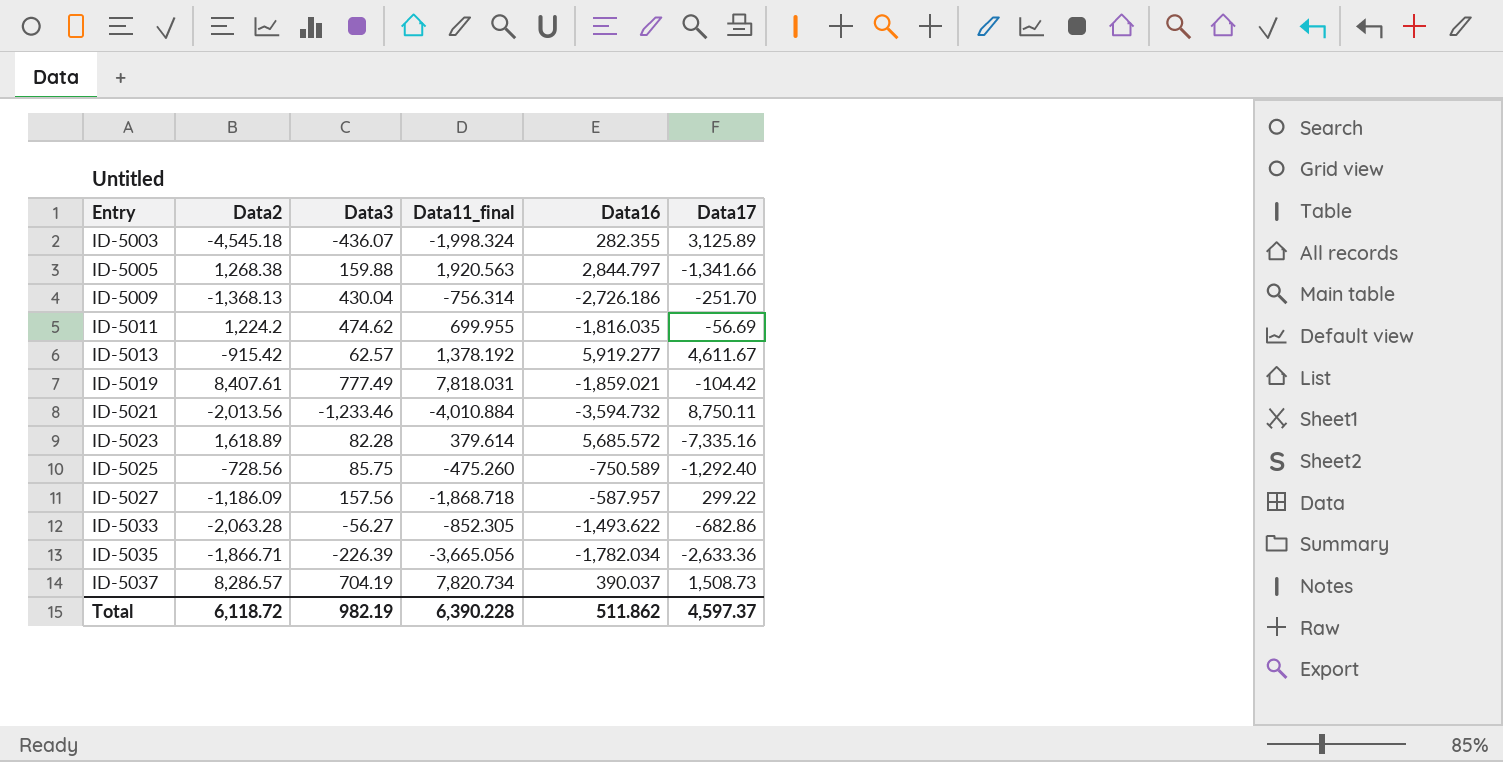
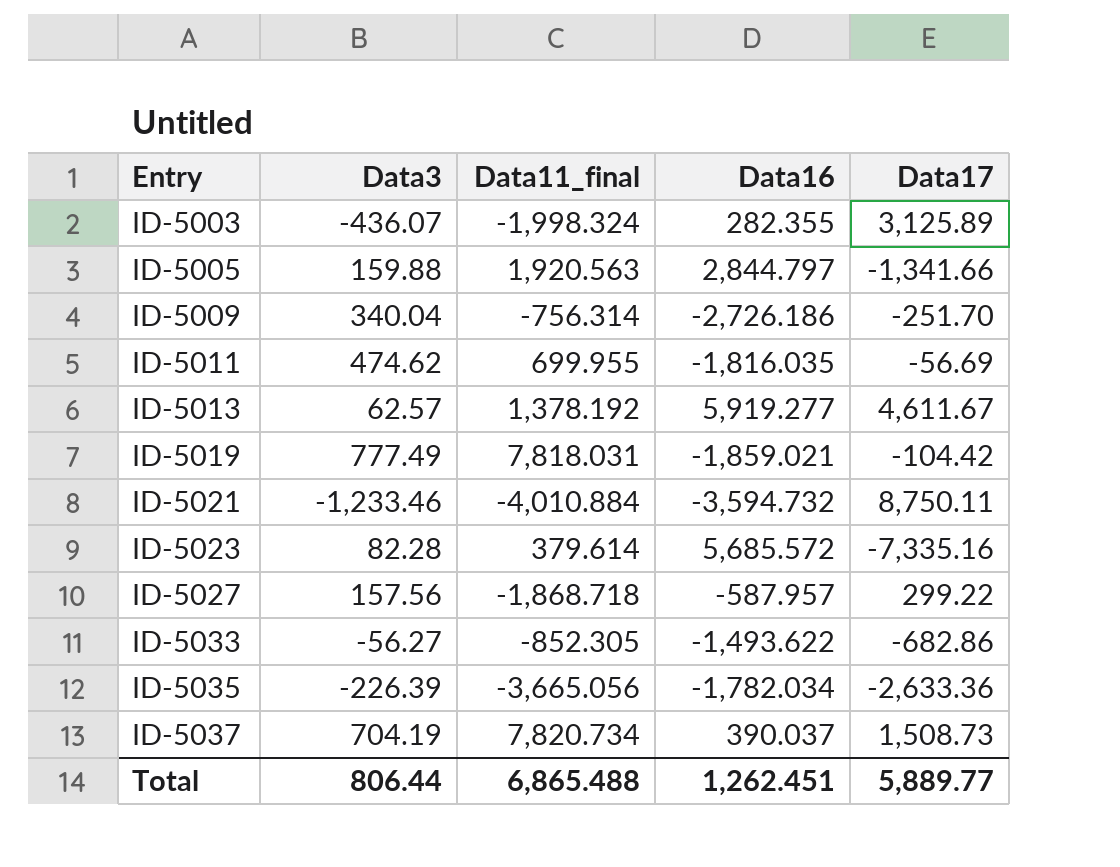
column Data2 | position: 2 -> none
row ID-5025: -728.56 | 85.75 | -475.260 | -750.589 | -1,292.40 -> none
ID-5009 | Data3: 430.04 -> 340.04
Total | Data3: 982.19 -> 806.44
Total | Data11_final: 6,390.228 -> 6,865.488
Total | Data16: 511.862 -> 1,262.451
Total | Data17: 4,597.37 -> 5,889.77

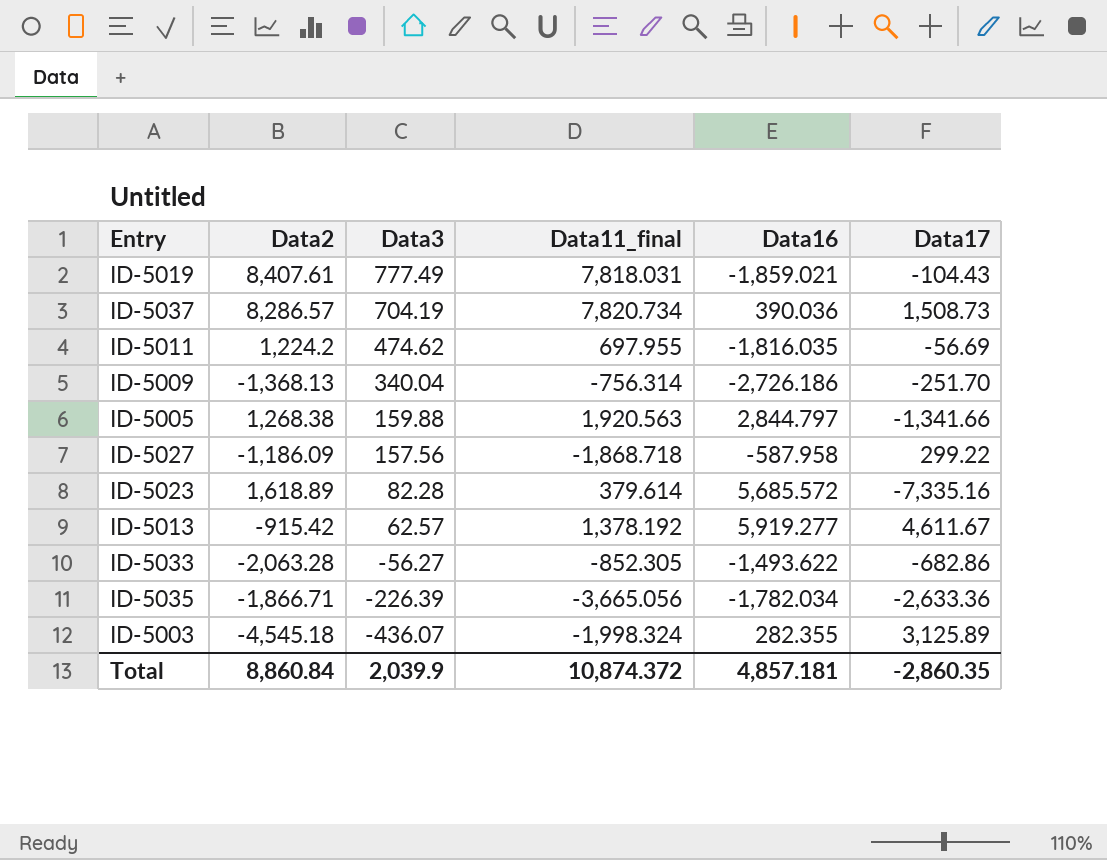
row order: Entry ascending -> Data3 descending
column Data2 | position: none -> 2
row ID-5021: -1,233.46 | -4,010.884 | -3,594.732 | 8,750.11 -> none
ID-5019 | Data17: -104.42 -> -104.43
ID-5037 | Data16: 390.037 -> 390.036
ID-5011 | Data11_final: 699.955 -> 697.955
ID-5027 | Data16: -587.957 -> -587.958
Total | Data3: 806.44 -> 2,039.9
Total | Data11_final: 6,865.488 -> 10,874.372
Total | Data16: 1,262.451 -> 4,857.181
Total | Data17: 5,889.77 -> -2,860.35

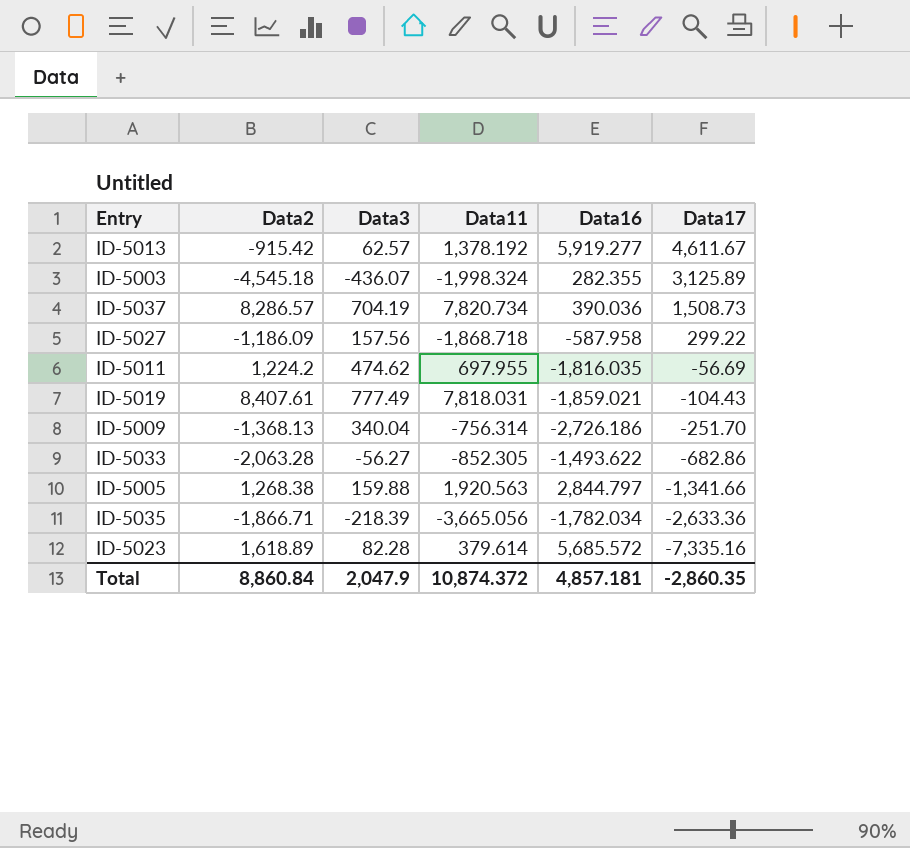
row order: Data3 descending -> Data17 descending
column name: Data11_final -> Data11
ID-5035 | Data3: -226.39 -> -218.39
Total | Data3: 2,039.9 -> 2,047.9

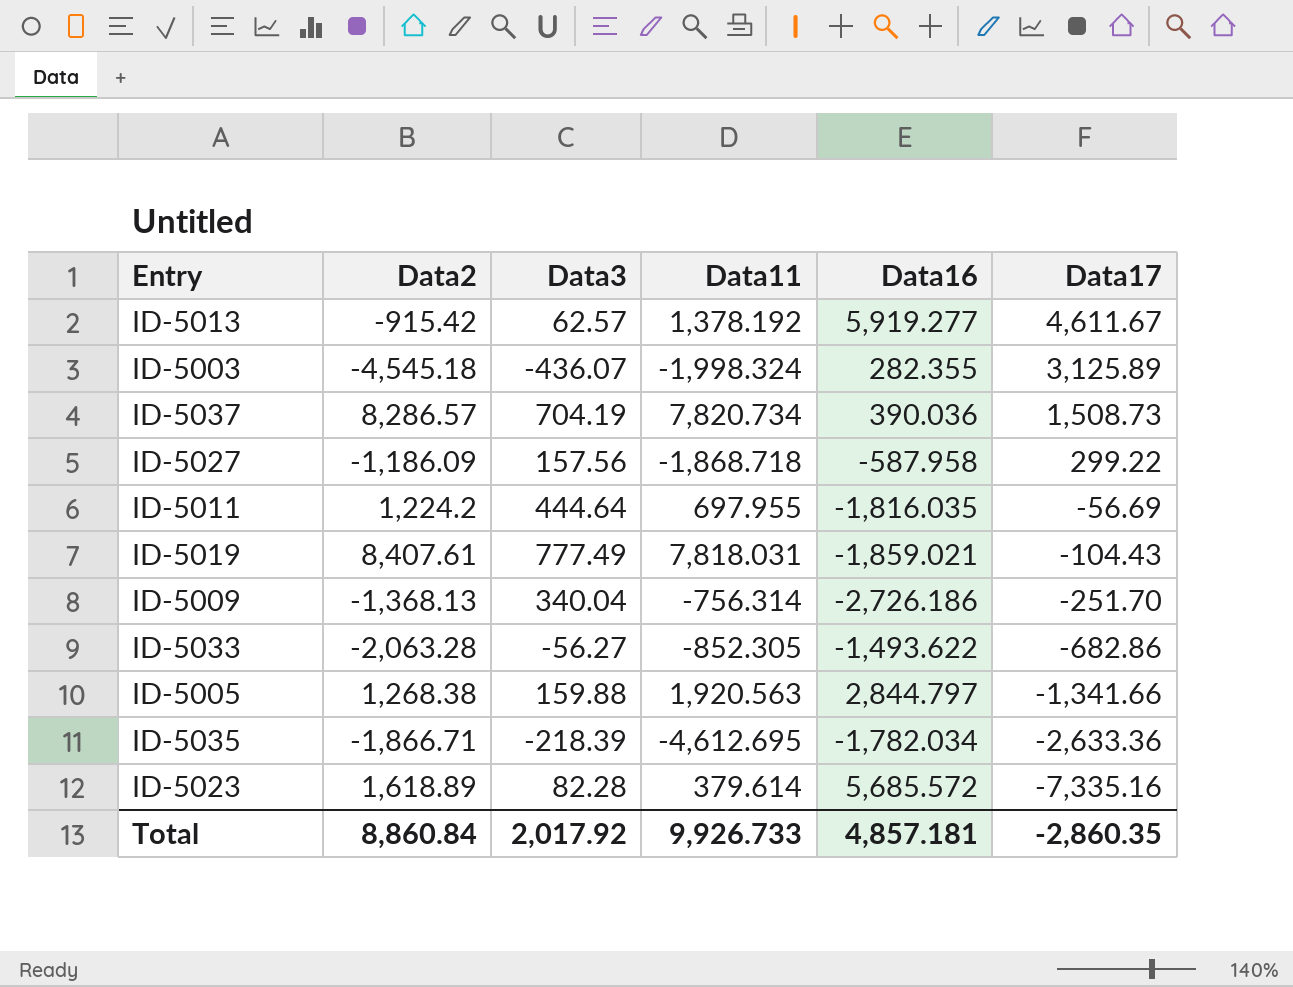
ID-5011 | Data3: 474.62 -> 444.64
ID-5035 | Data11: -3,665.056 -> -4,612.695
Total | Data3: 2,047.9 -> 2,017.92
Total | Data11: 10,874.372 -> 9,926.733

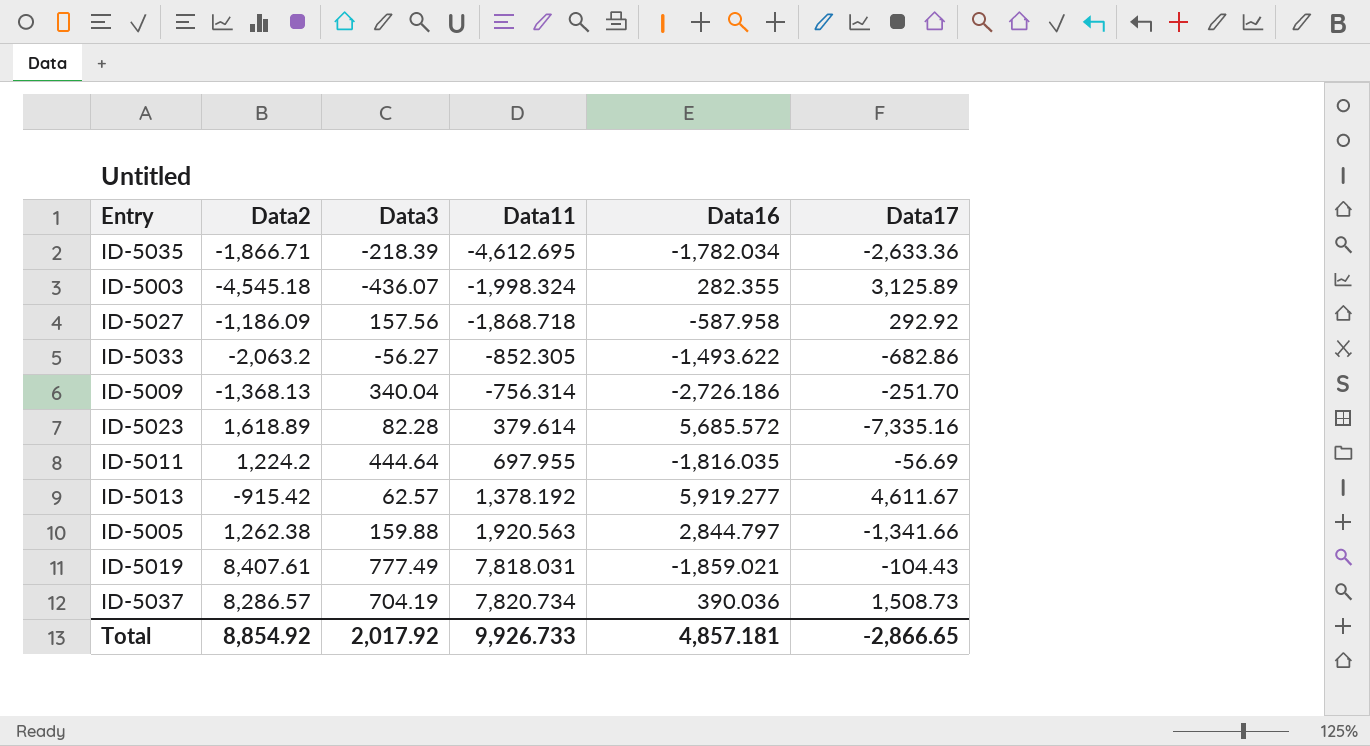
row order: Data17 descending -> Data11 ascending
ID-5027 | Data17: 299.22 -> 292.92
ID-5033 | Data2: -2,063.28 -> -2,063.2
ID-5005 | Data2: 1,268.38 -> 1,262.38
Total | Data2: 8,860.84 -> 8,854.92
Total | Data17: -2,860.35 -> -2,866.65

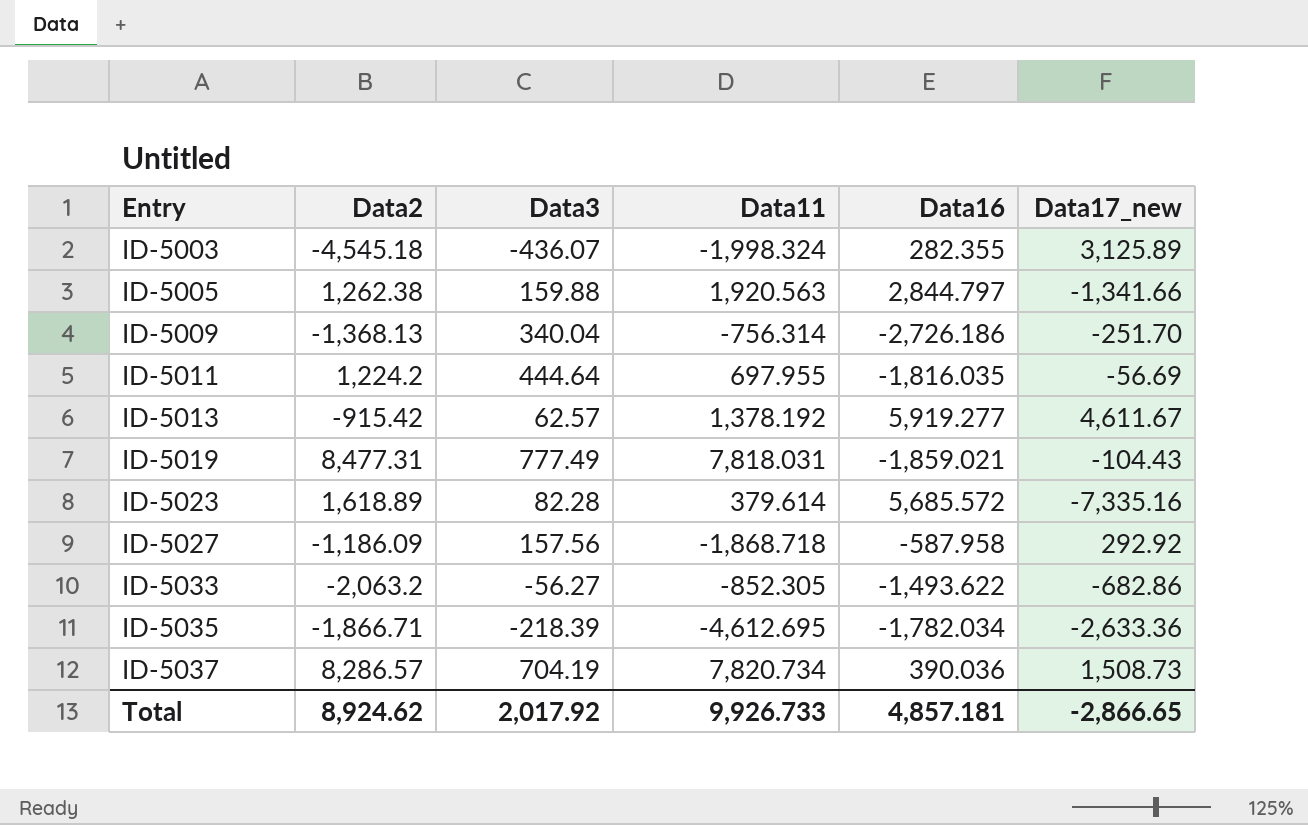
row order: Data11 ascending -> Entry ascending
column name: Data17 -> Data17_new
ID-5019 | Data2: 8,407.61 -> 8,477.31
Total | Data2: 8,854.92 -> 8,924.62

